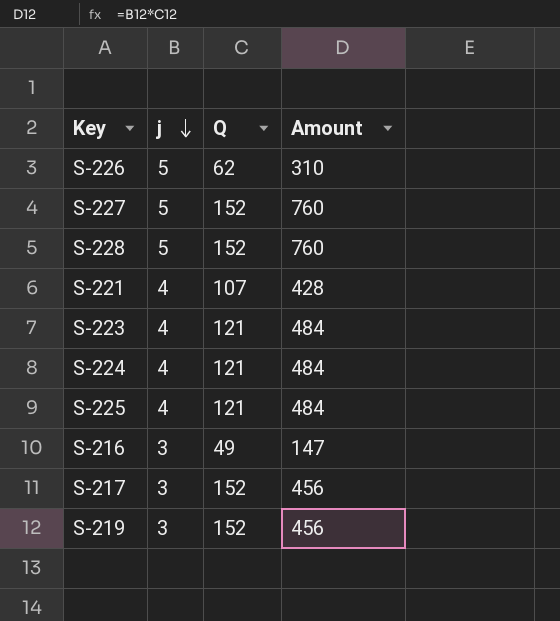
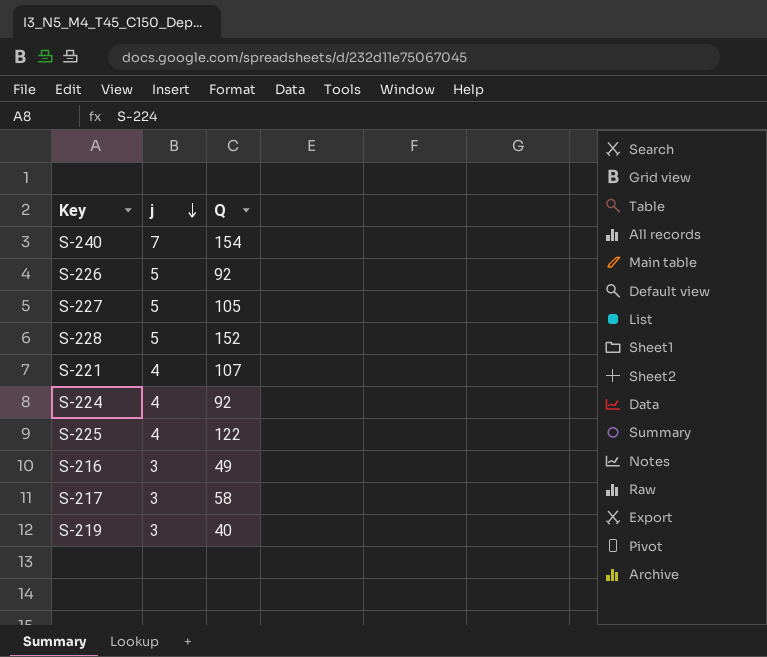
column Amount | formula: [j] * [Q] -> none
row S-223: 4 | 121 | 484 -> none
row S-240: none -> 7 | 154
S-226 | Q: 62 -> 92
S-227 | Q: 152 -> 105
S-224 | Q: 121 -> 92
S-225 | Q: 121 -> 122
S-217 | Q: 152 -> 58
S-219 | Q: 152 -> 40

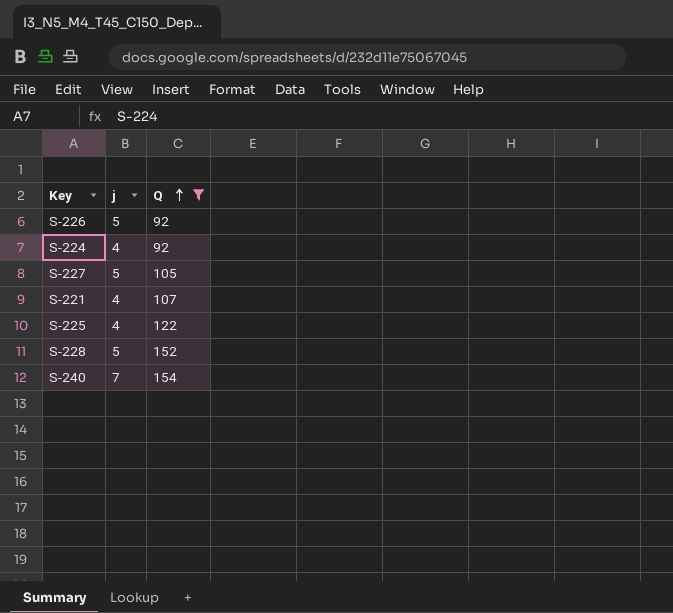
filter: none -> Q >= 92
row order: j descending -> Q ascending

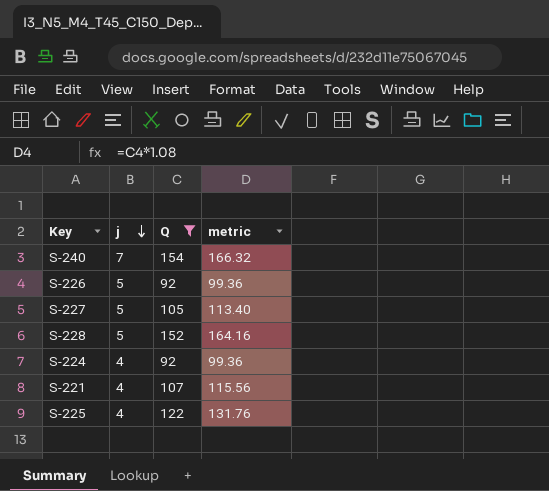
row order: Q ascending -> j descending
column metric | formula: none -> [Q] * 1.08

